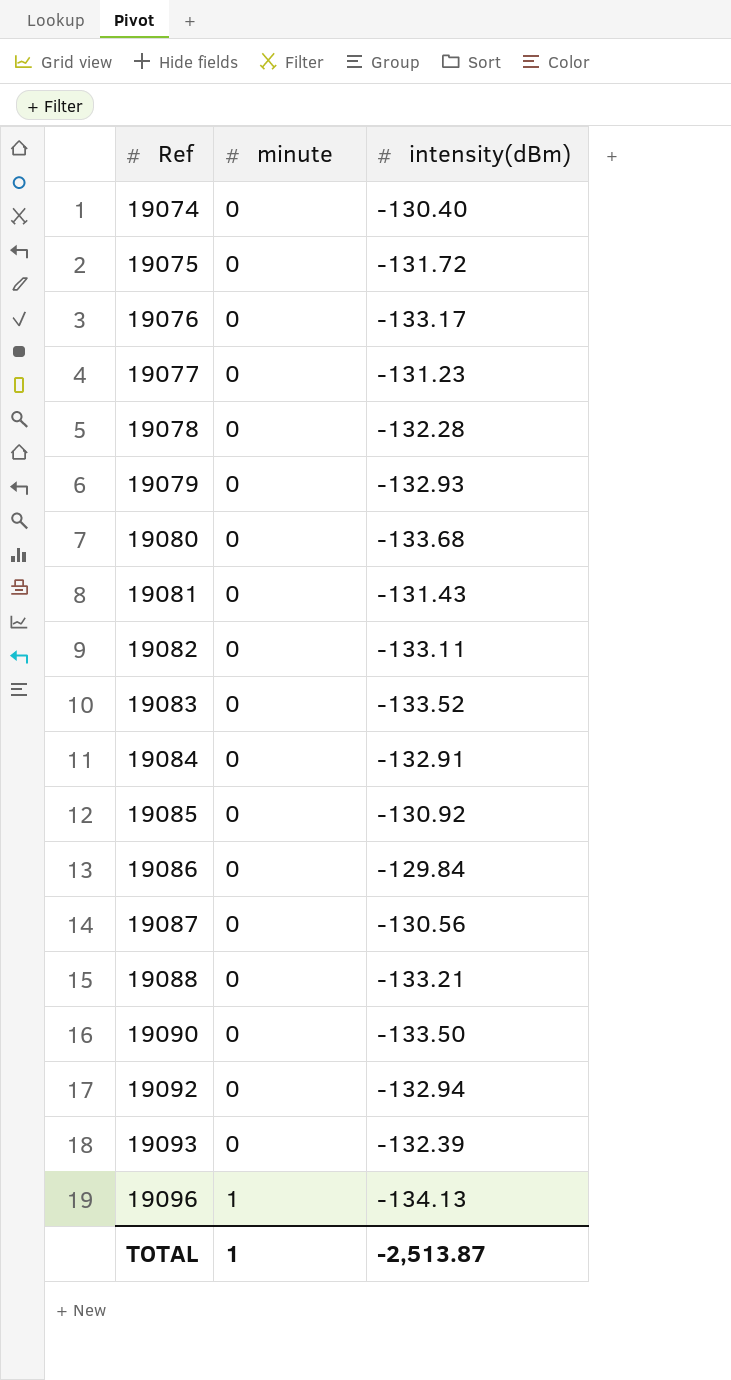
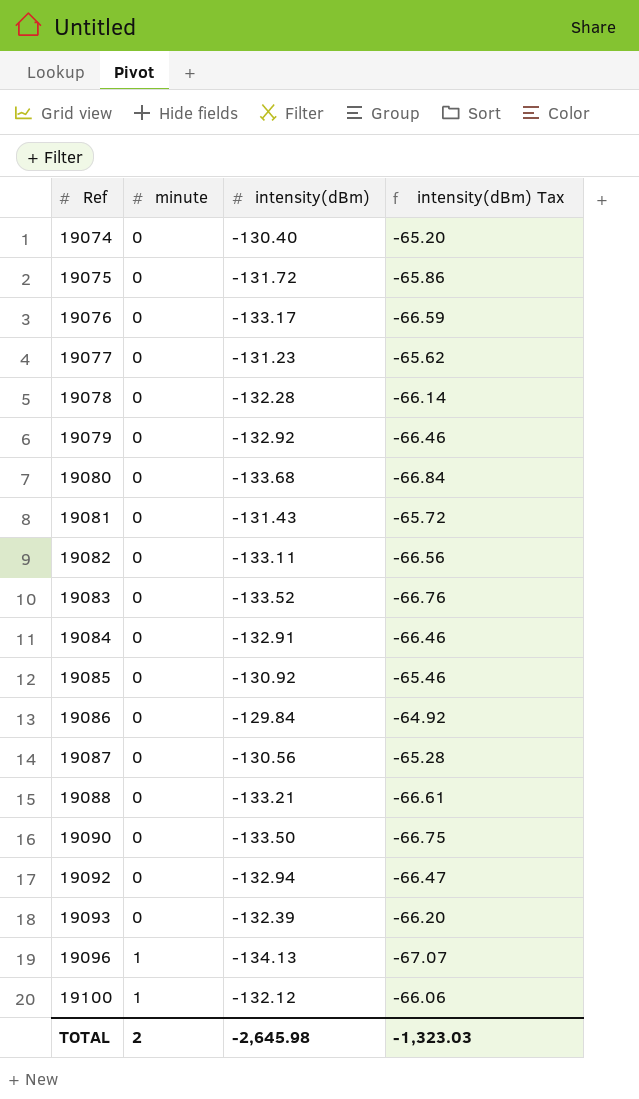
column intensity(dBm) Tax | formula: none -> [intensity(dBm)] * 0.5
19079 | intensity(dBm): -132.93 -> -132.92
row 19100: none -> 1 | -132.12 | -66.06
TOTAL | minute: 1 -> 2
TOTAL | intensity(dBm): -2,513.87 -> -2,645.98

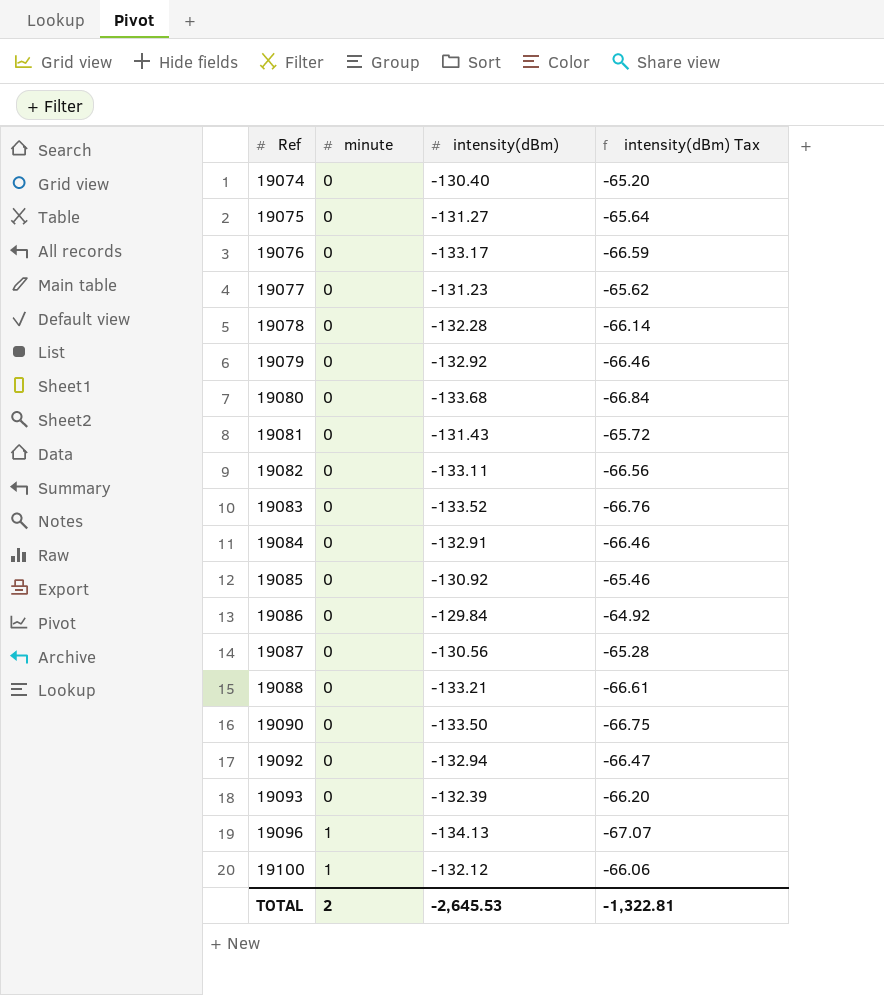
19075 | intensity(dBm): -131.72 -> -131.27
19075 | intensity(dBm) Tax: -65.86 -> -65.64
TOTAL | intensity(dBm): -2,645.98 -> -2,645.53
TOTAL | intensity(dBm) Tax: -1,323.03 -> -1,322.81

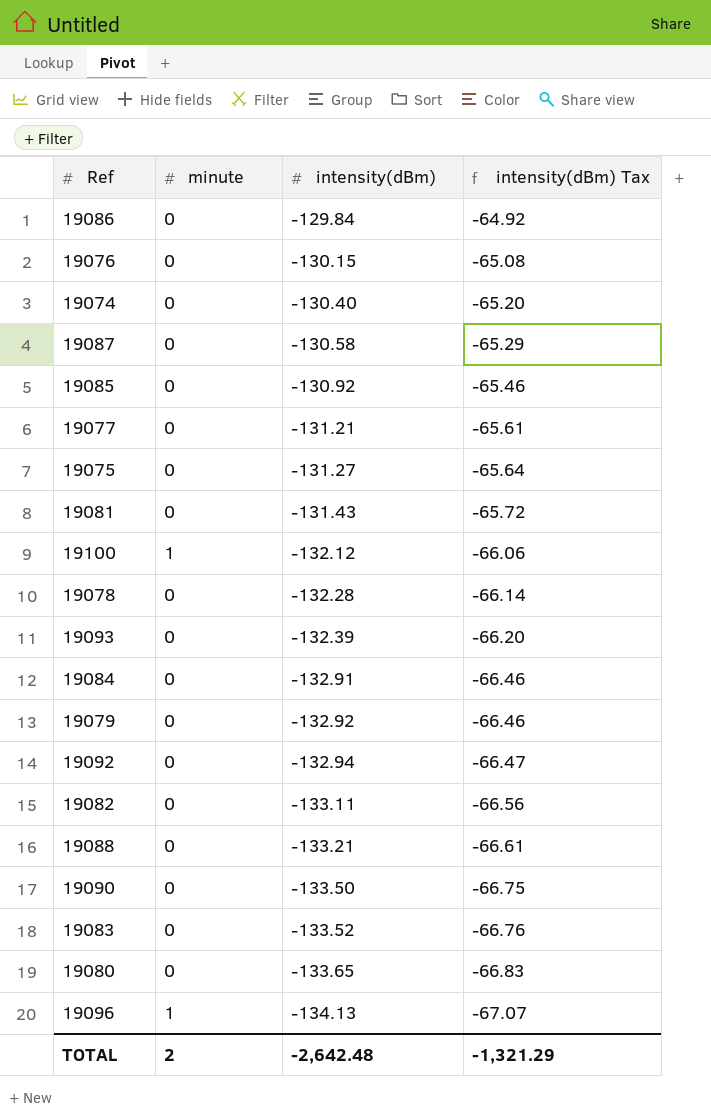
row order: Ref ascending -> intensity(dBm) descending
19076 | intensity(dBm): -133.17 -> -130.15
19076 | intensity(dBm) Tax: -66.59 -> -65.08
19087 | intensity(dBm): -130.56 -> -130.58
19087 | intensity(dBm) Tax: -65.28 -> -65.29
19077 | intensity(dBm): -131.23 -> -131.21
19077 | intensity(dBm) Tax: -65.62 -> -65.61
19080 | intensity(dBm): -133.68 -> -133.65
19080 | intensity(dBm) Tax: -66.84 -> -66.83
TOTAL | intensity(dBm): -2,645.53 -> -2,642.48
TOTAL | intensity(dBm) Tax: -1,322.81 -> -1,321.29

